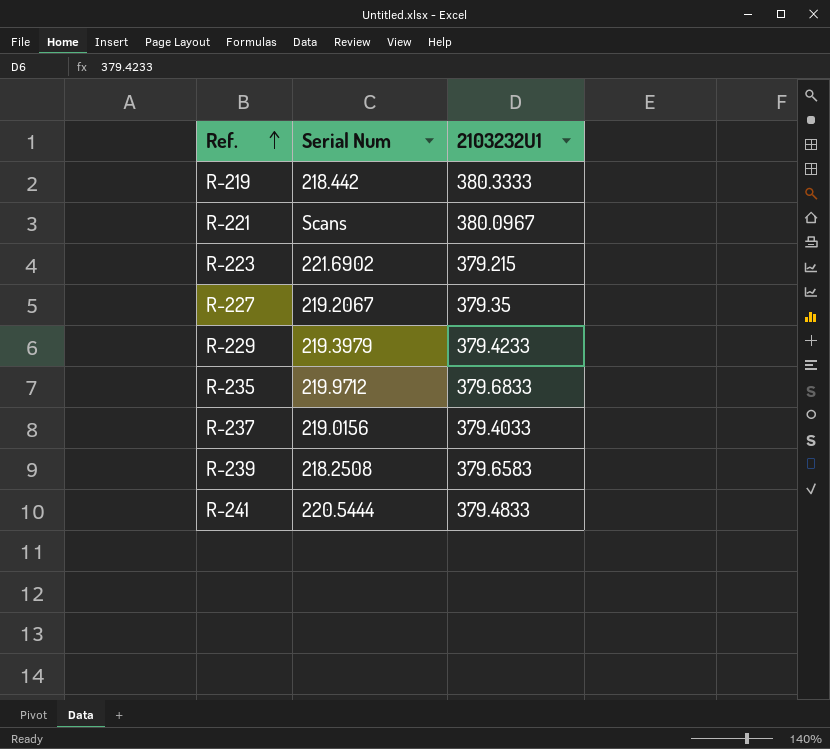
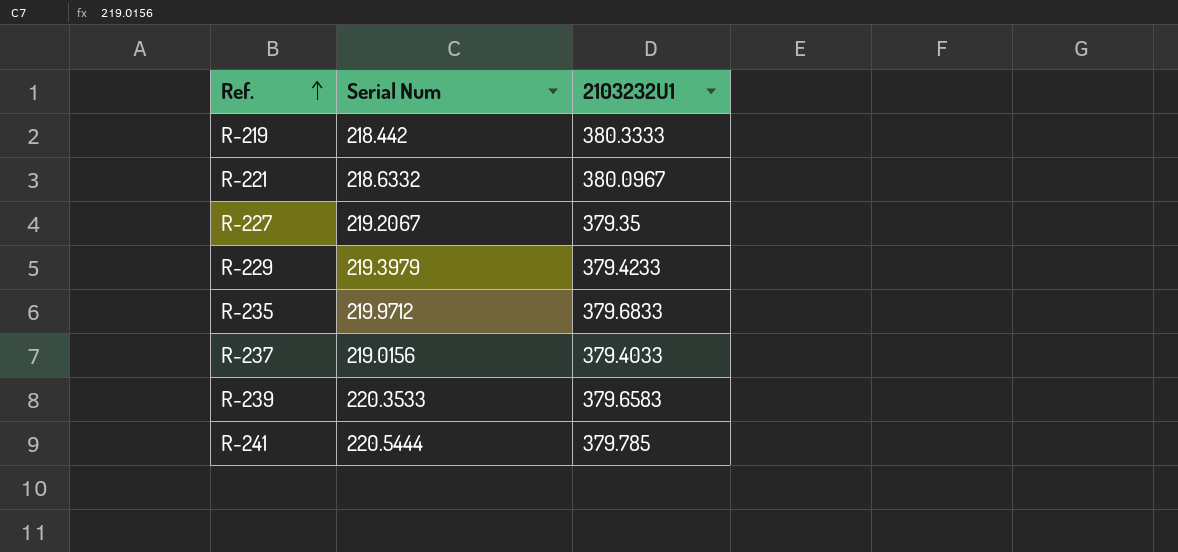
row R-223: 221.6902 | 379.215 -> none
R-221 | Serial Num: Scans -> 218.6332
R-239 | Serial Num: 218.2508 -> 220.3533
R-241 | 2103232U1: 379.4833 -> 379.785

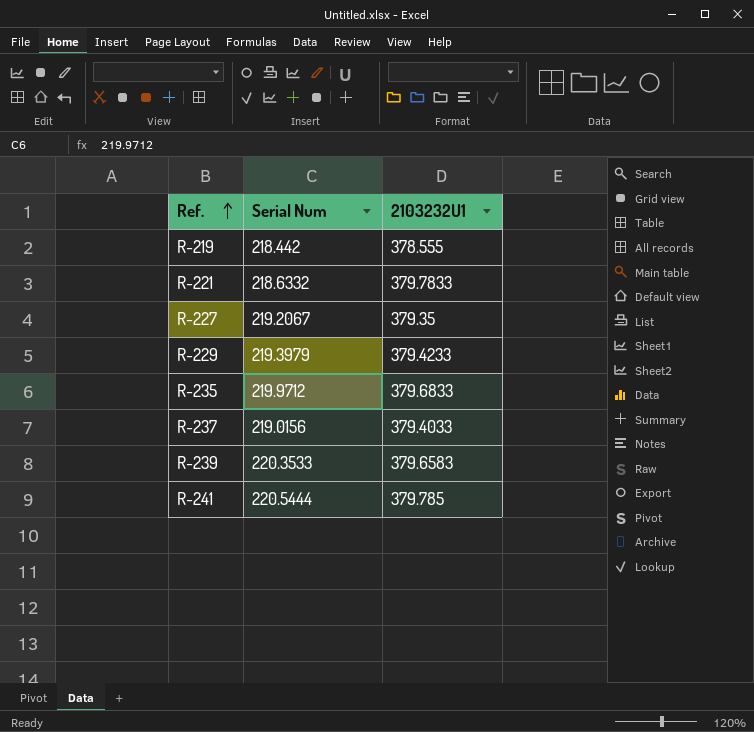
R-219 | 2103232U1: 380.3333 -> 378.555
R-221 | 2103232U1: 380.0967 -> 379.7833

